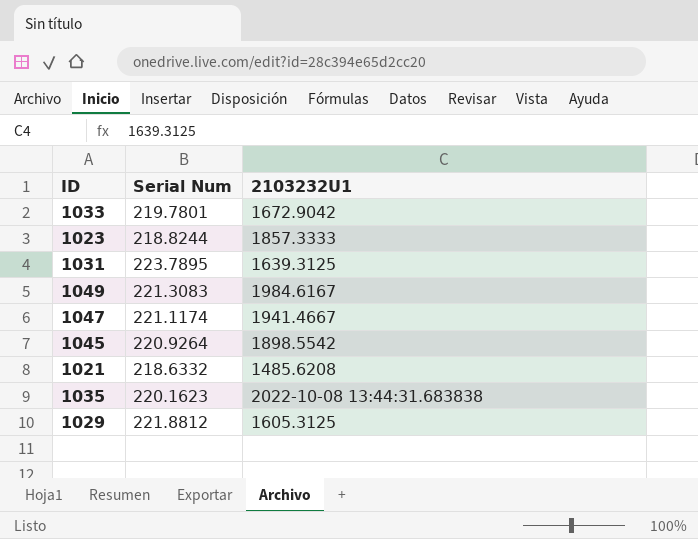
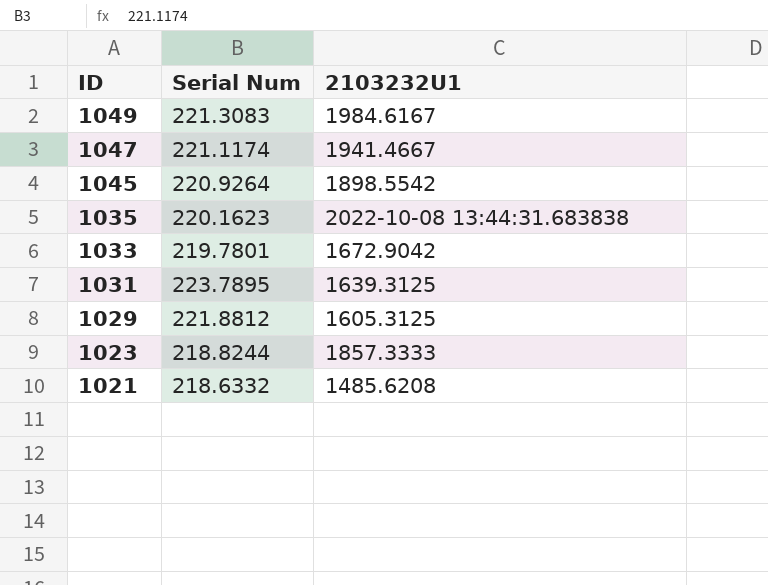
row order: none -> ID descending

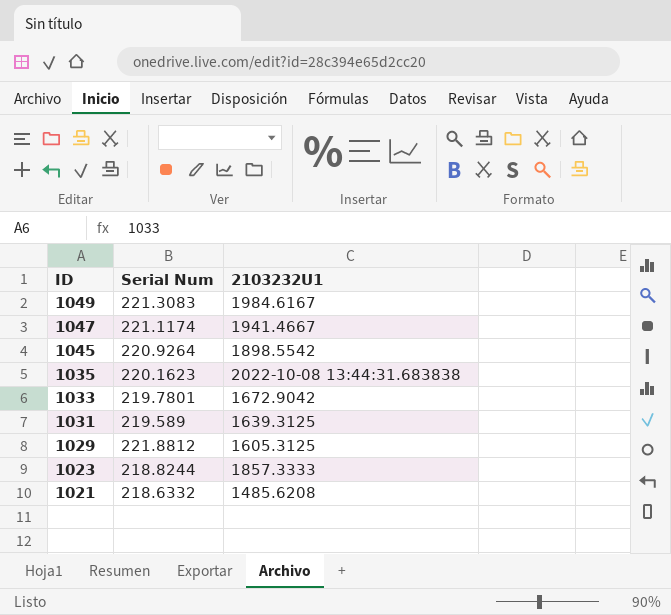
1031 | Serial Num: 223.7895 -> 219.589

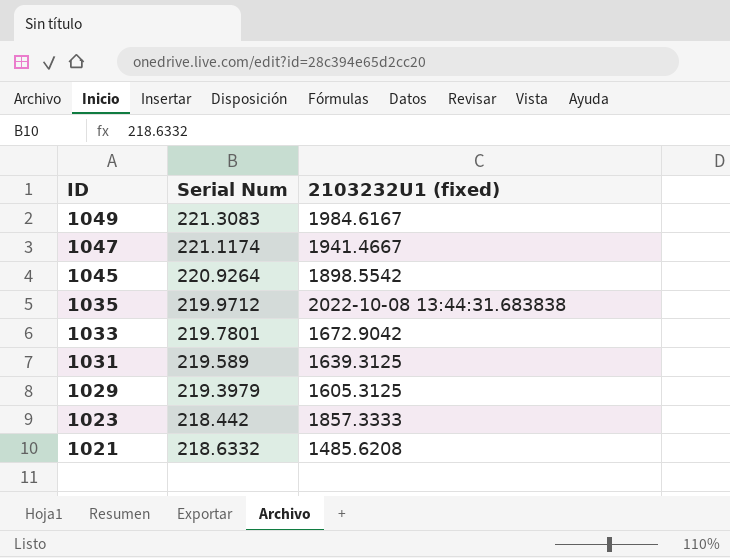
column name: 2103232U1 -> 2103232U1 (fixed)
1035 | Serial Num: 220.1623 -> 219.9712
1029 | Serial Num: 221.8812 -> 219.3979
1023 | Serial Num: 218.8244 -> 218.442

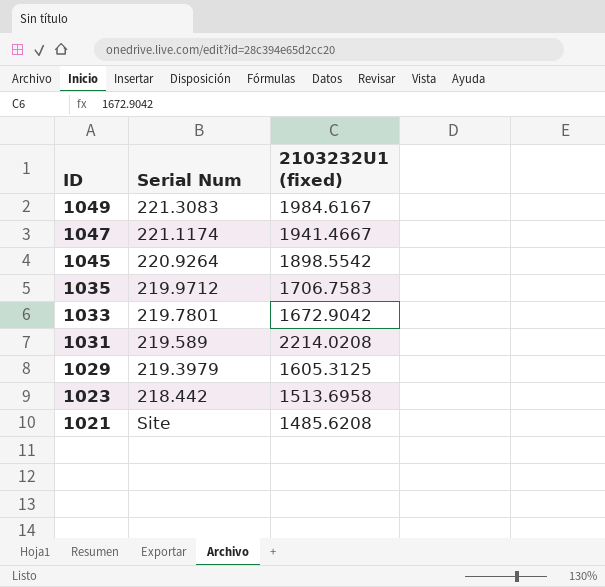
1035 | 2103232U1 (fixed): 2022-10-08 13:44:31.683838 -> 1706.7583
1031 | 2103232U1 (fixed): 1639.3125 -> 2214.0208
1023 | 2103232U1 (fixed): 1857.3333 -> 1513.6958
1021 | Serial Num: 218.6332 -> Site

